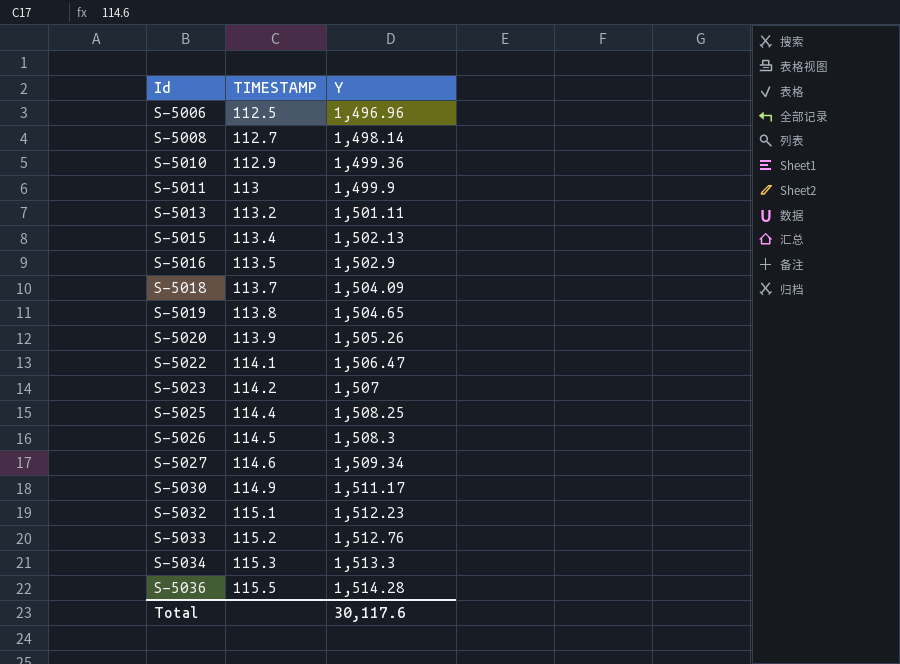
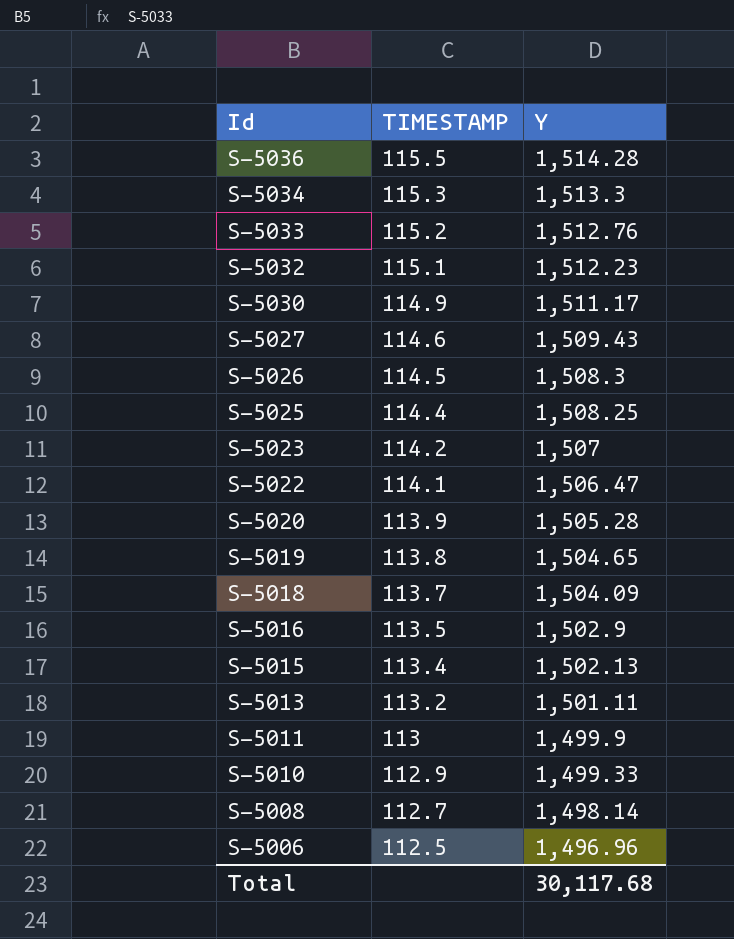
row order: Id ascending -> Id descending
S-5027 | Y: 1,509.34 -> 1,509.43
S-5020 | Y: 1,505.26 -> 1,505.28
S-5010 | Y: 1,499.36 -> 1,499.33
Total | Y: 30,117.6 -> 30,117.68

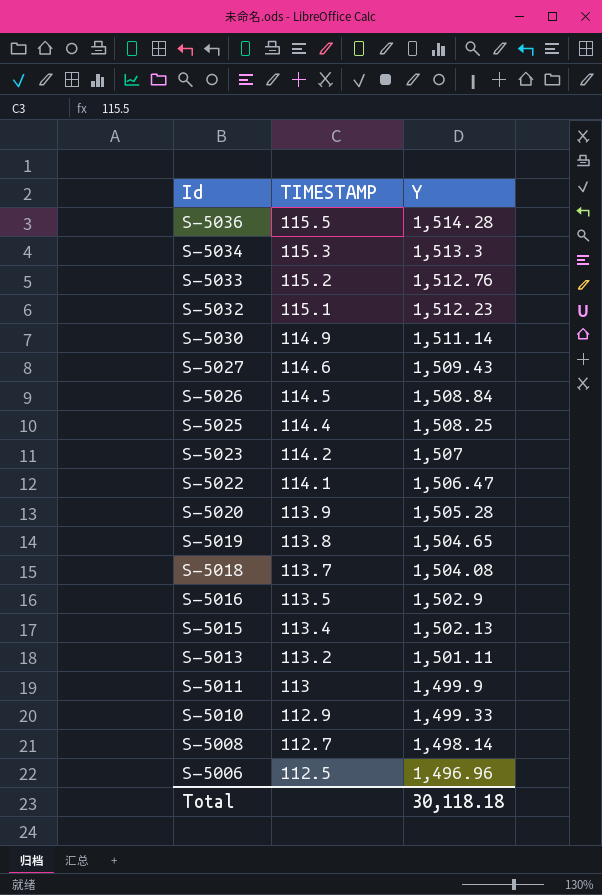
S-5030 | Y: 1,511.17 -> 1,511.14
S-5026 | Y: 1,508.3 -> 1,508.84
S-5018 | Y: 1,504.09 -> 1,504.08
Total | Y: 30,117.68 -> 30,118.18

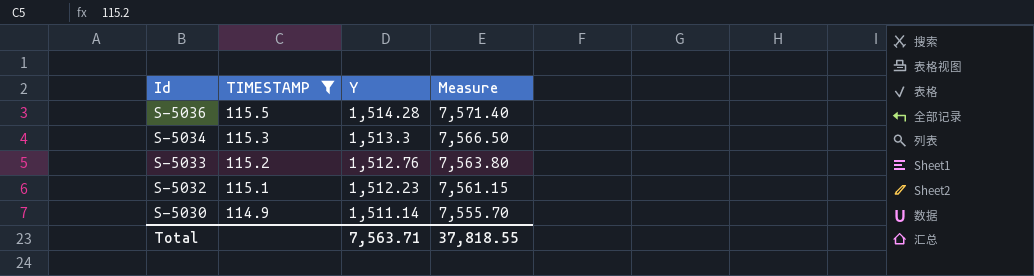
filter: none -> TIMESTAMP >= 114.9
column Measure | formula: none -> [Y] * 5
Total | Y: 30,118.18 -> 7,563.71

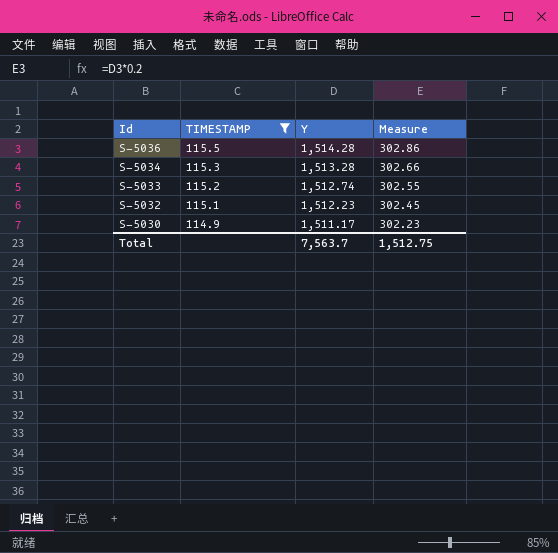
column Measure | formula: [Y] * 5 -> [Y] * 0.2
S-5034 | Y: 1,513.3 -> 1,513.28
S-5033 | Y: 1,512.76 -> 1,512.74
S-5030 | Y: 1,511.14 -> 1,511.17
Total | Y: 7,563.71 -> 7,563.7
Total | Measure: 37,818.55 -> 1,512.75

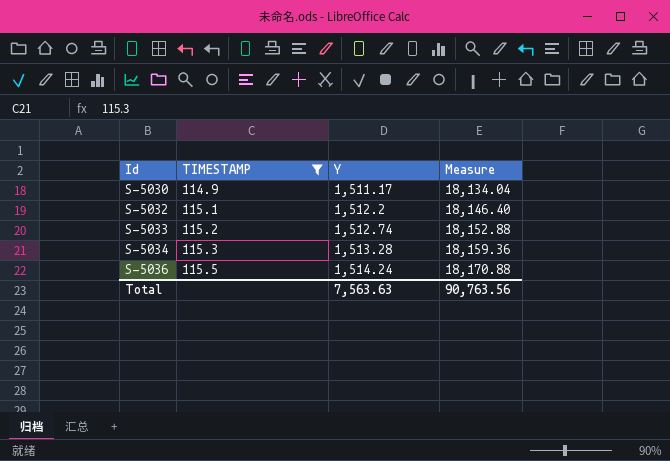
row order: Id descending -> Id ascending
column Measure | formula: [Y] * 0.2 -> [Y] * 12
S-5032 | Y: 1,512.23 -> 1,512.2
S-5036 | Y: 1,514.28 -> 1,514.24
Total | Y: 7,563.7 -> 7,563.63
Total | Measure: 1,512.75 -> 90,763.56

